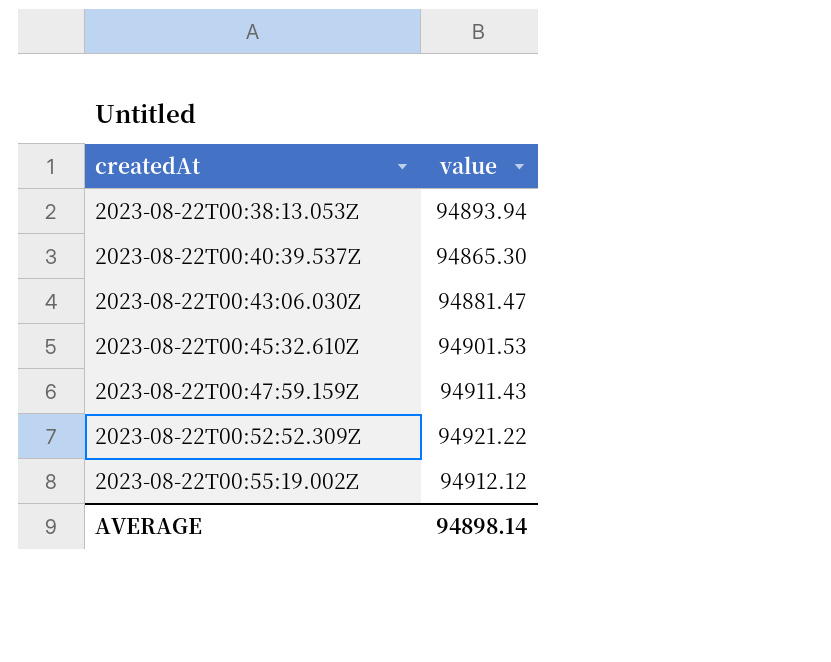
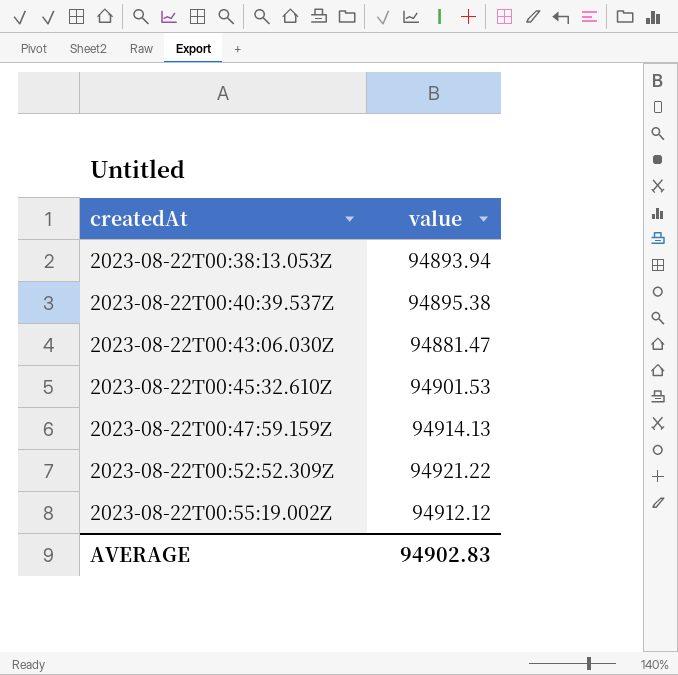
2023-08-22T00:40:39.537Z | value: 94865.30 -> 94895.38
2023-08-22T00:47:59.159Z | value: 94911.43 -> 94914.13
AVERAGE | value: 94898.14 -> 94902.83

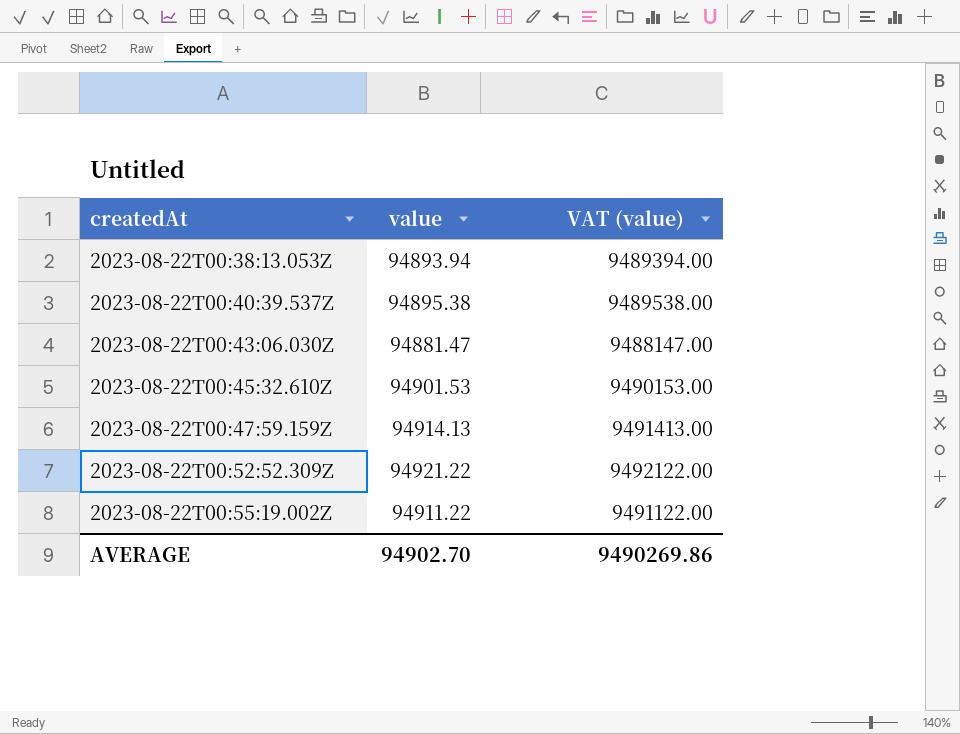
column VAT (value) | formula: none -> [value] * 100
2023-08-22T00:55:19.002Z | value: 94912.12 -> 94911.22
AVERAGE | value: 94902.83 -> 94902.70

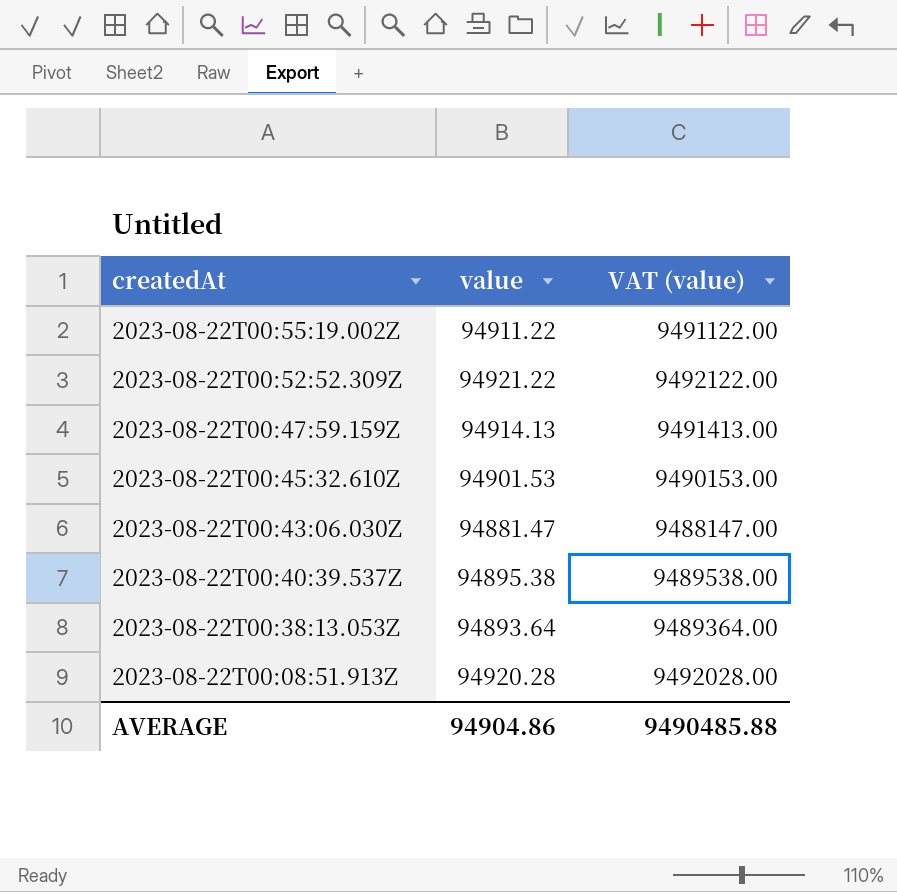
row order: createdAt ascending -> createdAt descending
2023-08-22T00:38:13.053Z | value: 94893.94 -> 94893.64
2023-08-22T00:38:13.053Z | VAT (value): 9489394.00 -> 9489364.00
row 2023-08-22T00:08:51.913Z: none -> 94920.28 | 9492028.00
AVERAGE | value: 94902.70 -> 94904.86
AVERAGE | VAT (value): 9490269.86 -> 9490485.88

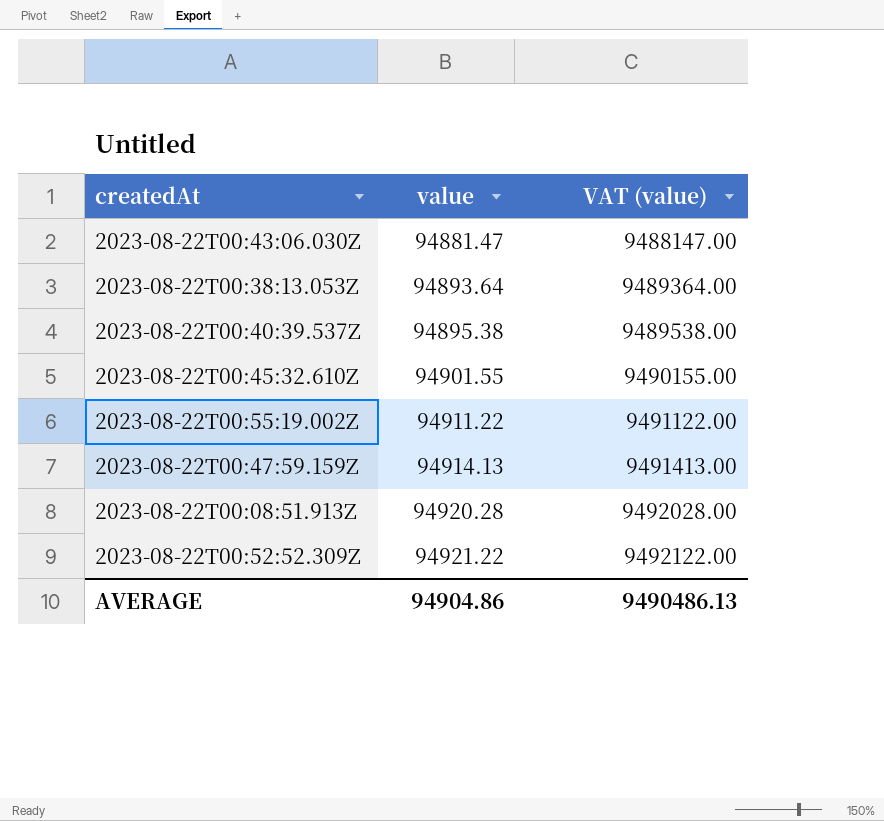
row order: createdAt descending -> value ascending
2023-08-22T00:45:32.610Z | value: 94901.53 -> 94901.55
2023-08-22T00:45:32.610Z | VAT (value): 9490153.00 -> 9490155.00
AVERAGE | VAT (value): 9490485.88 -> 9490486.13

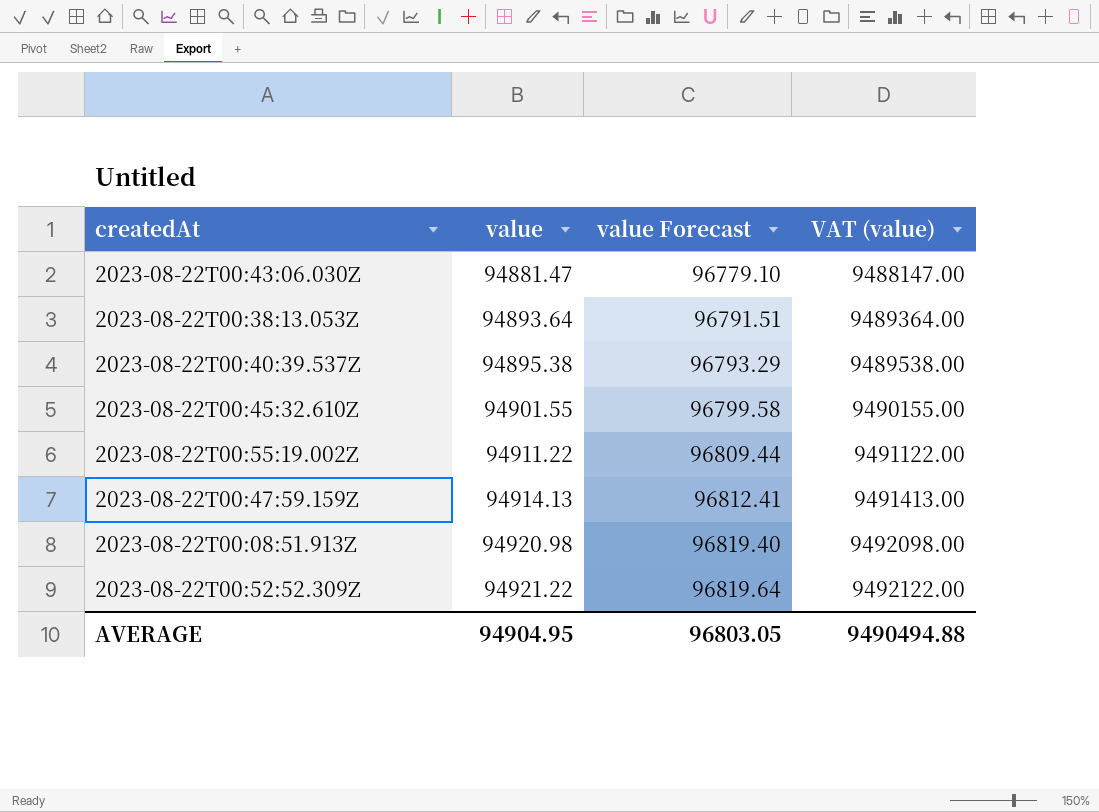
column value Forecast | formula: none -> [value] * 1.02
2023-08-22T00:08:51.913Z | value: 94920.28 -> 94920.98
2023-08-22T00:08:51.913Z | VAT (value): 9492028.00 -> 9492098.00
AVERAGE | value: 94904.86 -> 94904.95
AVERAGE | VAT (value): 9490486.13 -> 9490494.88

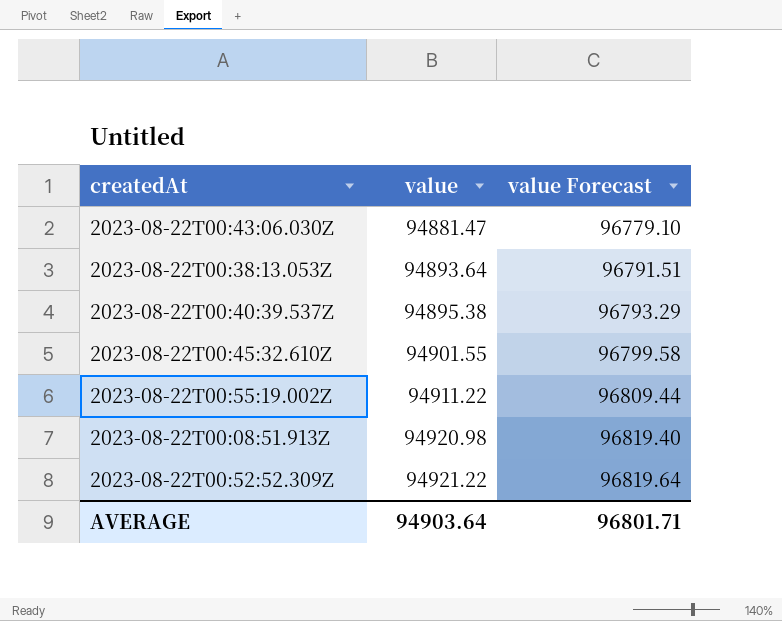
column VAT (value) | formula: [value] * 100 -> none
row 2023-08-22T00:47:59.159Z: 94914.13 | 96812.41 | 9491413.00 -> none
AVERAGE | value: 94904.95 -> 94903.64
AVERAGE | value Forecast: 96803.05 -> 96801.71

